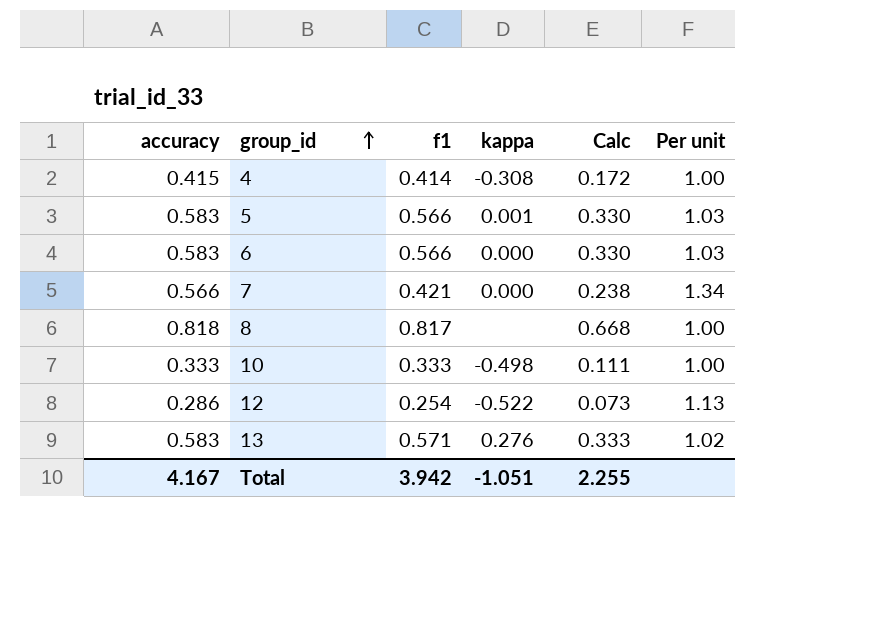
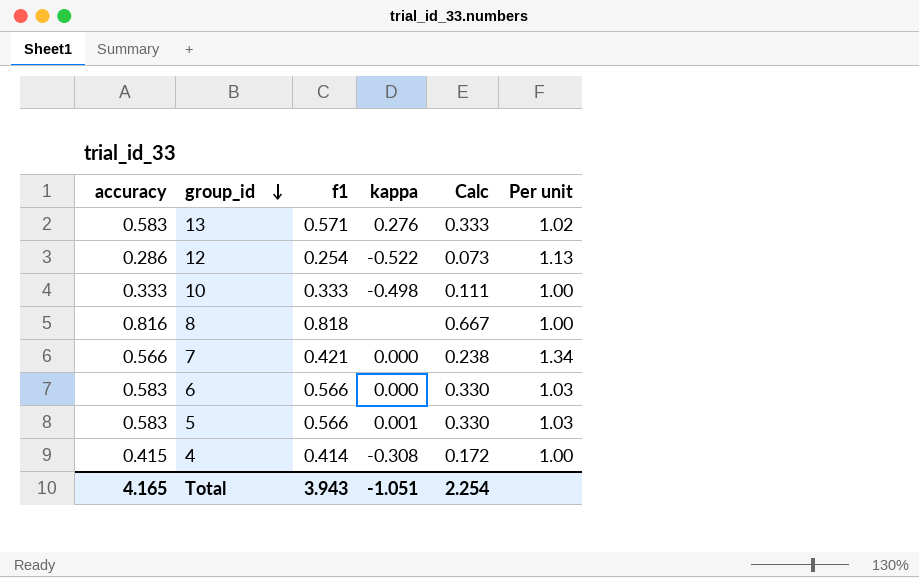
row order: group_id ascending -> group_id descending
8 | accuracy: 0.818 -> 0.816
8 | f1: 0.817 -> 0.818
8 | Calc: 0.668 -> 0.667
Total | accuracy: 4.167 -> 4.165
Total | f1: 3.942 -> 3.943
Total | Calc: 2.255 -> 2.254

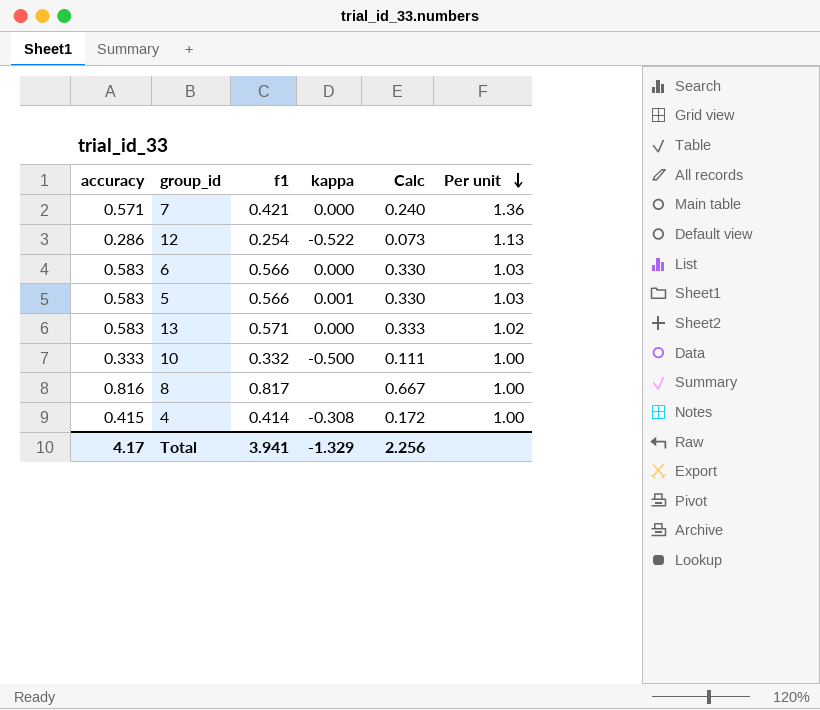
row order: group_id descending -> Per unit descending
7 | accuracy: 0.566 -> 0.571
7 | Calc: 0.238 -> 0.240
7 | Per unit: 1.34 -> 1.36
13 | kappa: 0.276 -> 0.000
10 | f1: 0.333 -> 0.332
10 | kappa: -0.498 -> -0.500
8 | f1: 0.818 -> 0.817
Total | accuracy: 4.165 -> 4.17
Total | f1: 3.943 -> 3.941
Total | kappa: -1.051 -> -1.329
Total | Calc: 2.254 -> 2.256

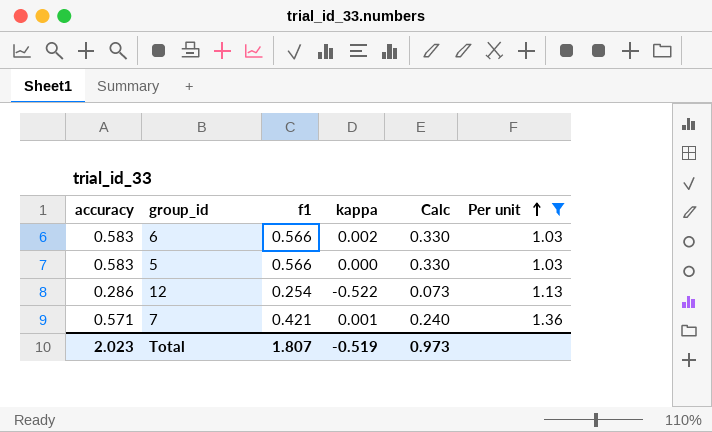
filter: none -> Per unit >= 1.03
row order: Per unit descending -> Per unit ascending
6 | kappa: 0.000 -> 0.002
5 | kappa: 0.001 -> 0.000
7 | kappa: 0.000 -> 0.001
Total | accuracy: 4.17 -> 2.023
Total | f1: 3.941 -> 1.807
Total | kappa: -1.329 -> -0.519
Total | Calc: 2.256 -> 0.973

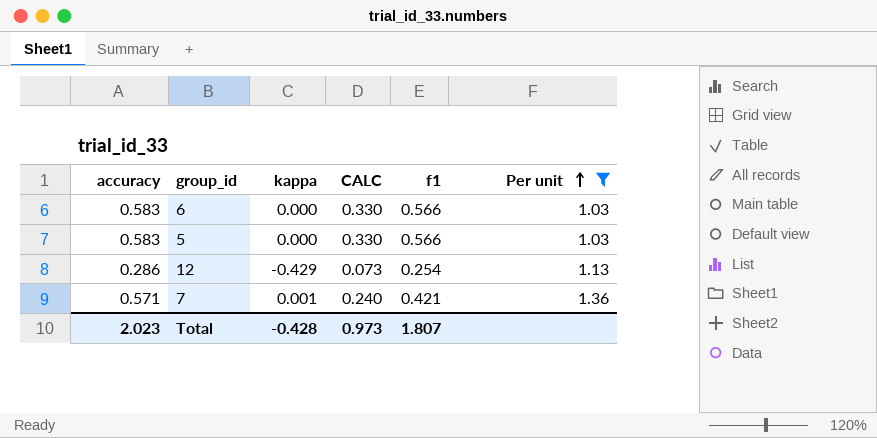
column name: Calc -> CALC
column f1 | position: 3 -> 5
6 | kappa: 0.002 -> 0.000
12 | kappa: -0.522 -> -0.429
Total | kappa: -0.519 -> -0.428

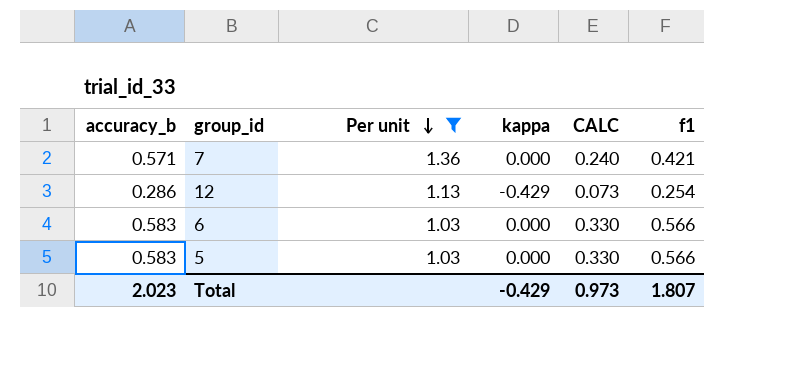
row order: Per unit ascending -> Per unit descending
column name: accuracy -> accuracy_b
column Per unit | position: 6 -> 3
7 | kappa: 0.001 -> 0.000
Total | kappa: -0.428 -> -0.429

